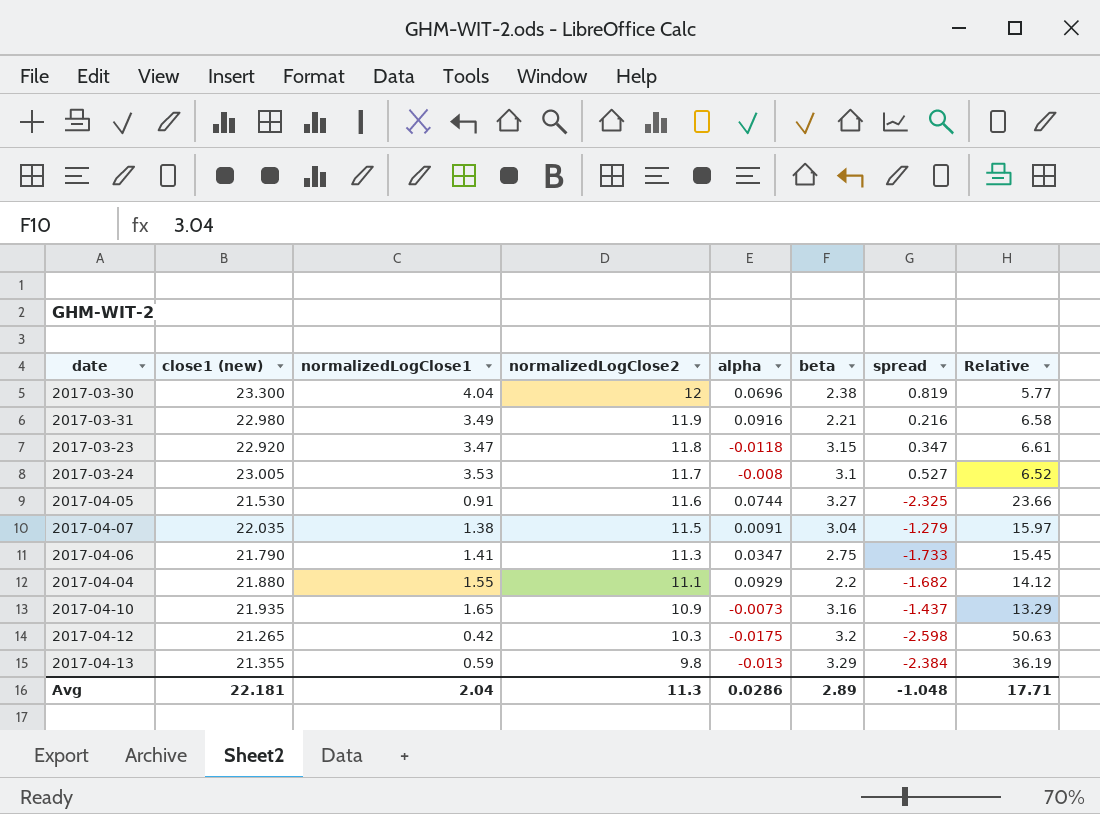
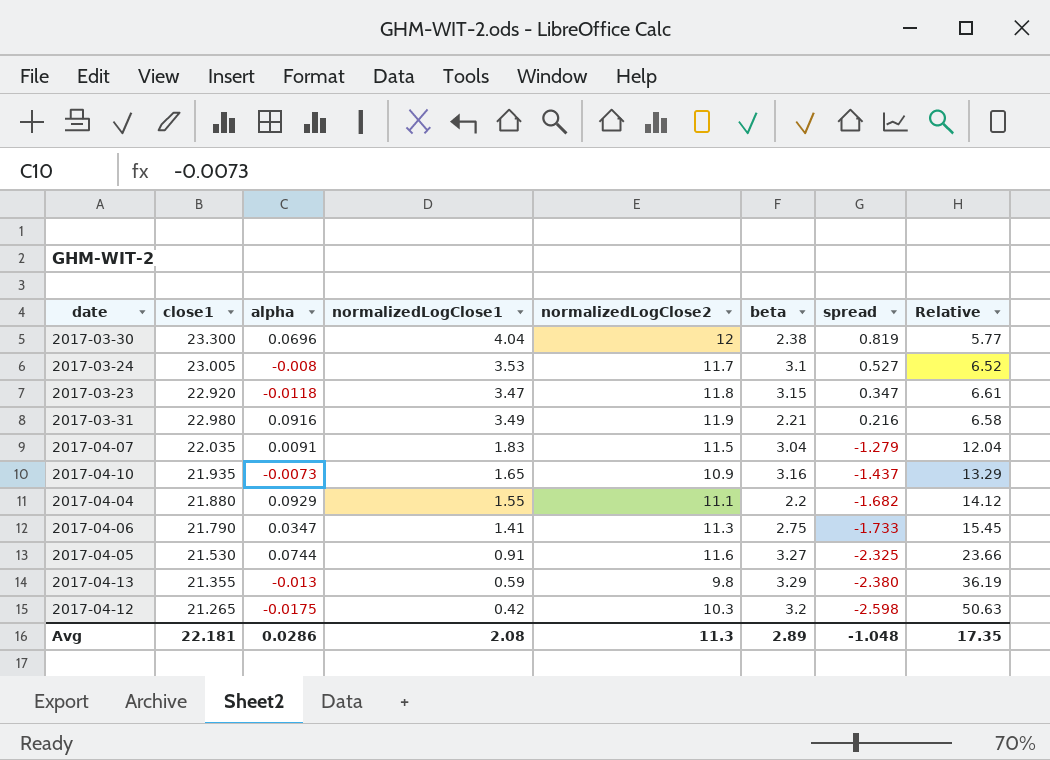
row order: normalizedLogClose2 descending -> spread descending
column name: close1 (new) -> close1
column alpha | position: 5 -> 3
2017-04-07 | normalizedLogClose1: 1.38 -> 1.83
2017-04-07 | Relative: 15.97 -> 12.04
2017-04-13 | spread: -2.384 -> -2.380
Avg | normalizedLogClose1: 2.04 -> 2.08
Avg | Relative: 17.71 -> 17.35

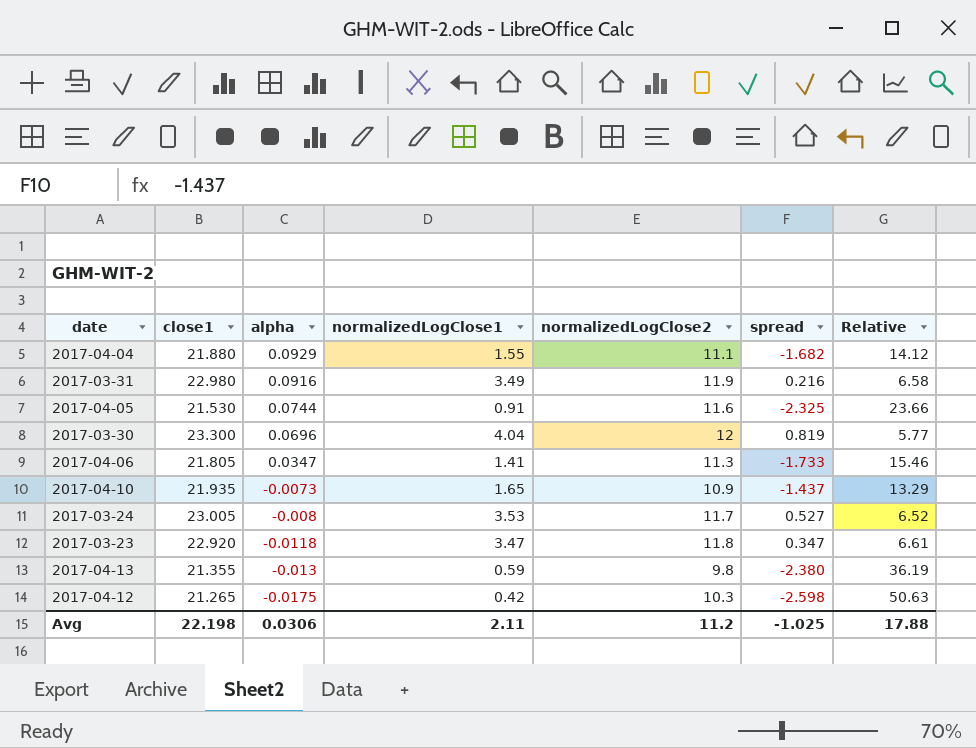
row order: spread descending -> alpha descending
column beta | position: 6 -> none
row 2017-04-07: 22.035 | 0.0091 | 1.83 | 11.5 | 3.04 | -1.279 | 12.04 -> none
2017-04-06 | close1: 21.790 -> 21.805
2017-04-06 | Relative: 15.45 -> 15.46
Avg | close1: 22.181 -> 22.198
Avg | alpha: 0.0286 -> 0.0306
Avg | normalizedLogClose1: 2.08 -> 2.11
Avg | normalizedLogClose2: 11.3 -> 11.2
Avg | spread: -1.048 -> -1.025
Avg | Relative: 17.35 -> 17.88

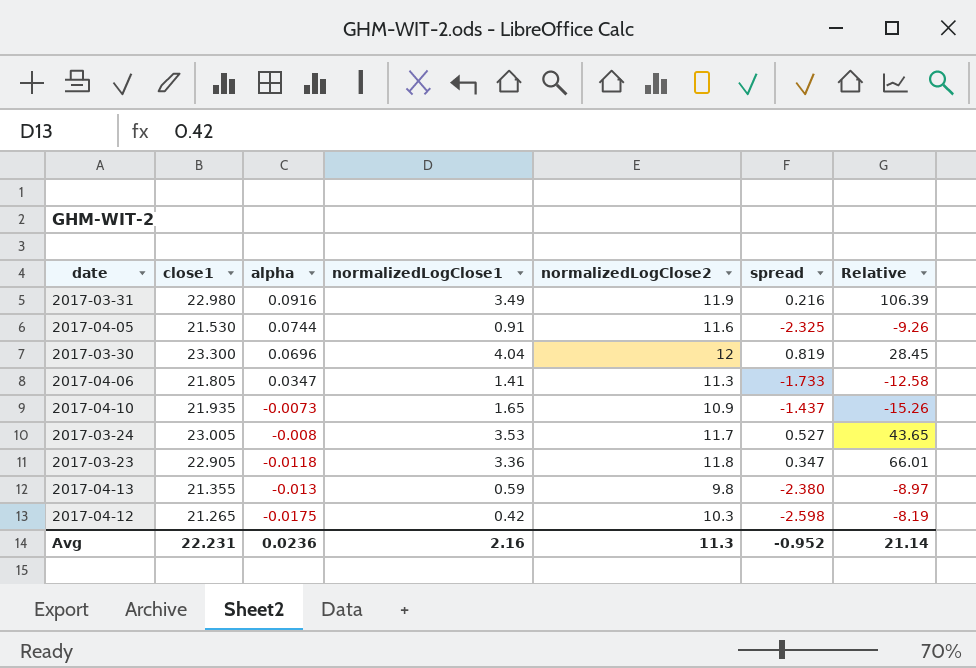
column Relative | formula: [close1] / [normalizedLogClose1] -> [close1] / [spread]
row 2017-04-04: 21.880 | 0.0929 | 1.55 | 11.1 | -1.682 | 14.12 -> none
2017-03-23 | close1: 22.920 -> 22.905
2017-03-23 | normalizedLogClose1: 3.47 -> 3.36
Avg | close1: 22.198 -> 22.231
Avg | alpha: 0.0306 -> 0.0236
Avg | normalizedLogClose1: 2.11 -> 2.16
Avg | normalizedLogClose2: 11.2 -> 11.3
Avg | spread: -1.025 -> -0.952
Avg | Relative: 17.88 -> 21.14

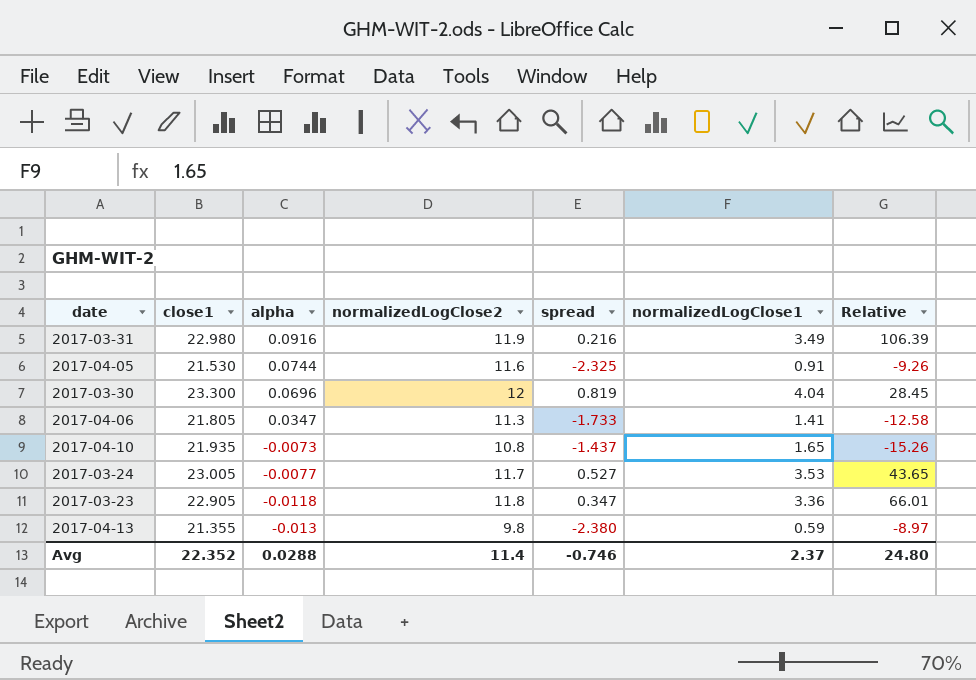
column normalizedLogClose1 | position: 4 -> 6
row 2017-04-12: 21.265 | -0.0175 | 0.42 | 10.3 | -2.598 | -8.19 -> none
2017-04-10 | normalizedLogClose2: 10.9 -> 10.8
2017-03-24 | alpha: -0.008 -> -0.0077
Avg | close1: 22.231 -> 22.352
Avg | alpha: 0.0236 -> 0.0288
Avg | normalizedLogClose2: 11.3 -> 11.4
Avg | spread: -0.952 -> -0.746
Avg | normalizedLogClose1: 2.16 -> 2.37
Avg | Relative: 21.14 -> 24.80

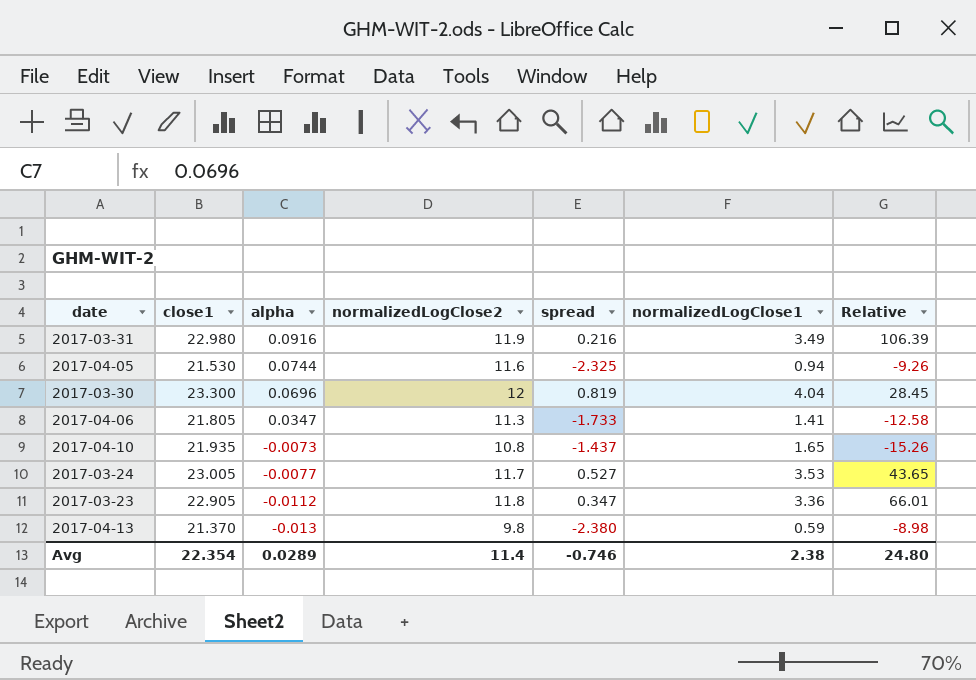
2017-04-05 | normalizedLogClose1: 0.91 -> 0.94
2017-03-23 | alpha: -0.0118 -> -0.0112
2017-04-13 | close1: 21.355 -> 21.370
2017-04-13 | Relative: -8.97 -> -8.98
Avg | close1: 22.352 -> 22.354
Avg | alpha: 0.0288 -> 0.0289
Avg | normalizedLogClose1: 2.37 -> 2.38

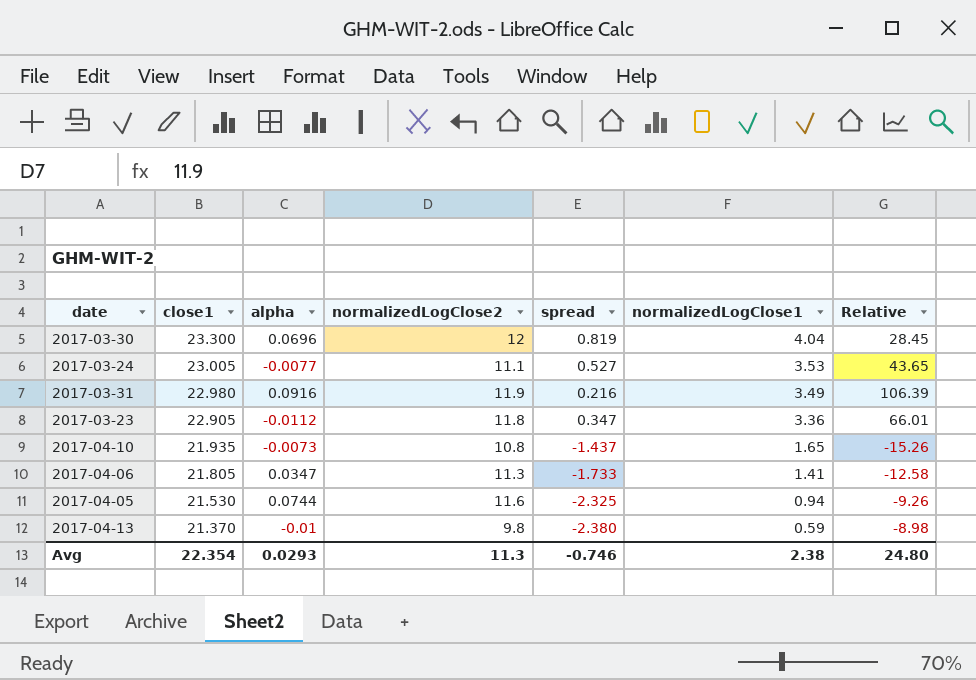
row order: alpha descending -> close1 descending
2017-03-24 | normalizedLogClose2: 11.7 -> 11.1
2017-04-13 | alpha: -0.013 -> -0.01
Avg | alpha: 0.0289 -> 0.0293
Avg | normalizedLogClose2: 11.4 -> 11.3

